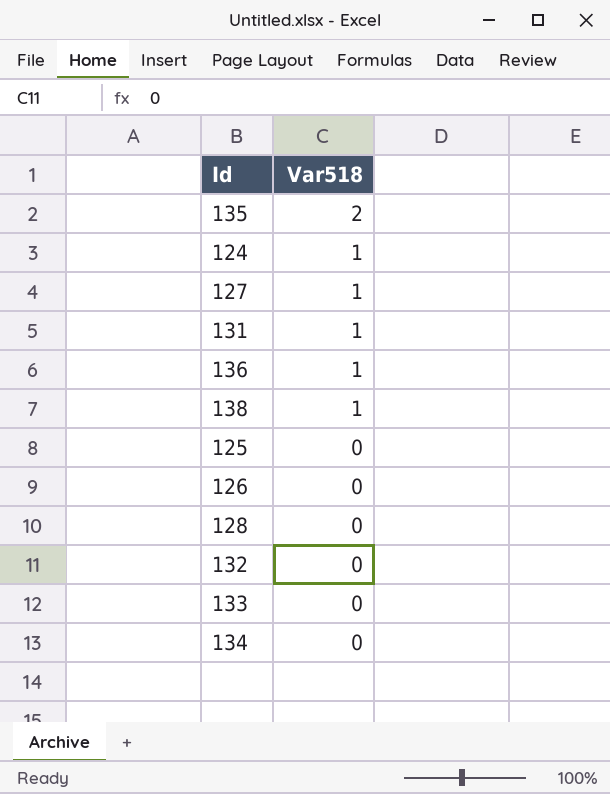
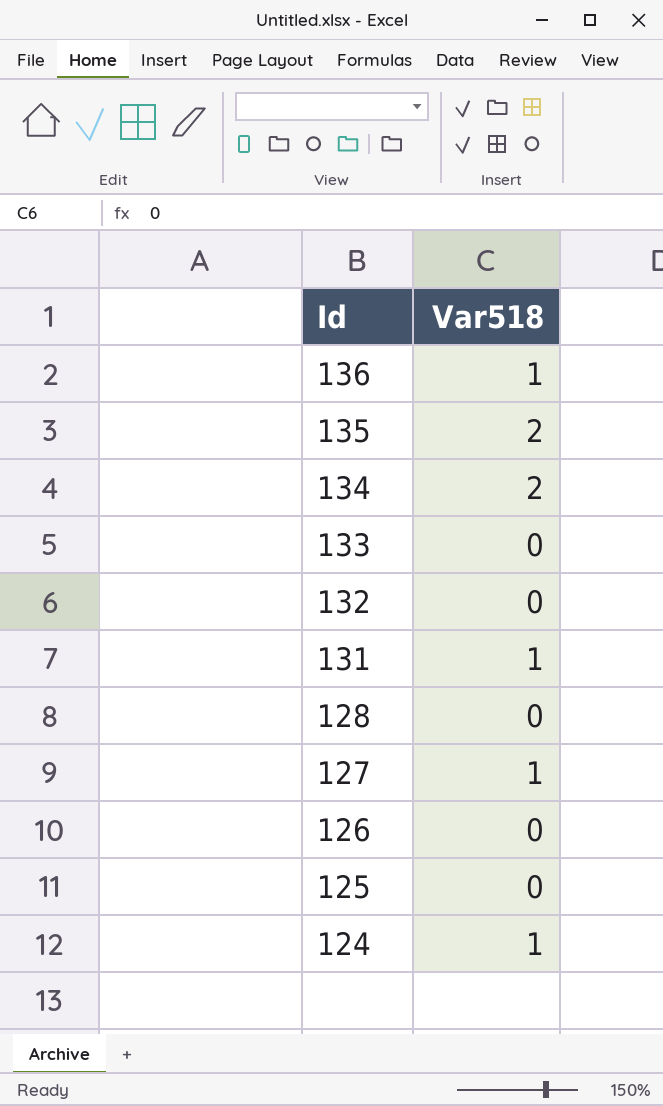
row order: Var518 descending -> Id descending
row 138: 1 -> none
134 | Var518: 0 -> 2

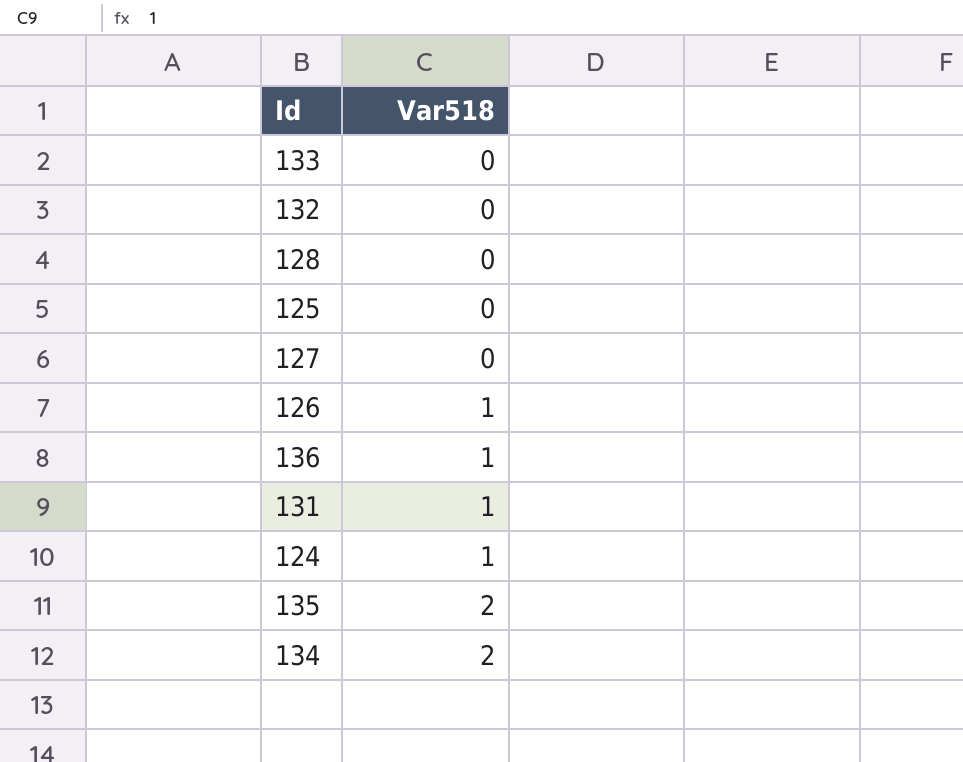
row order: Id descending -> Var518 ascending
127 | Var518: 1 -> 0
126 | Var518: 0 -> 1

